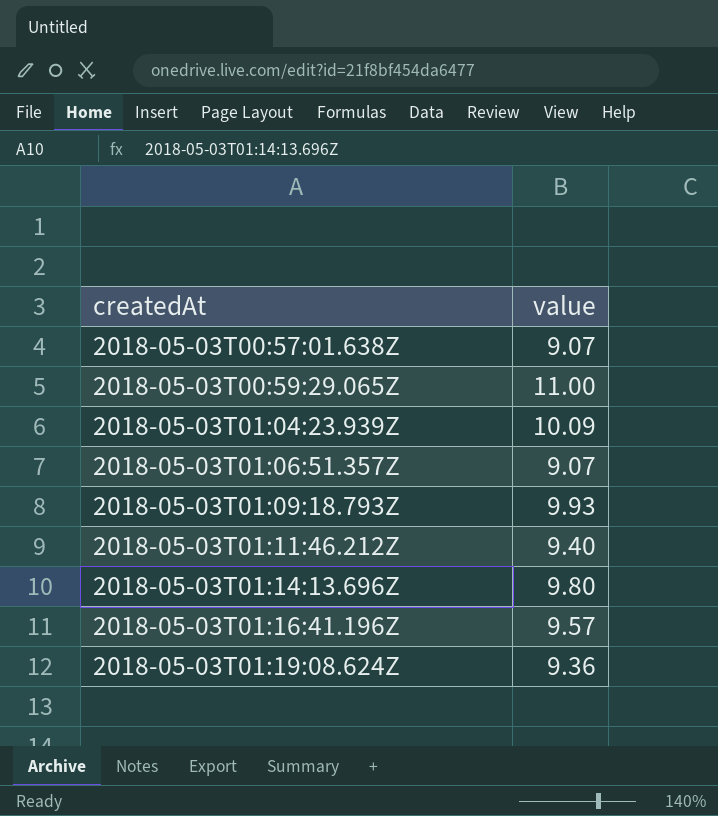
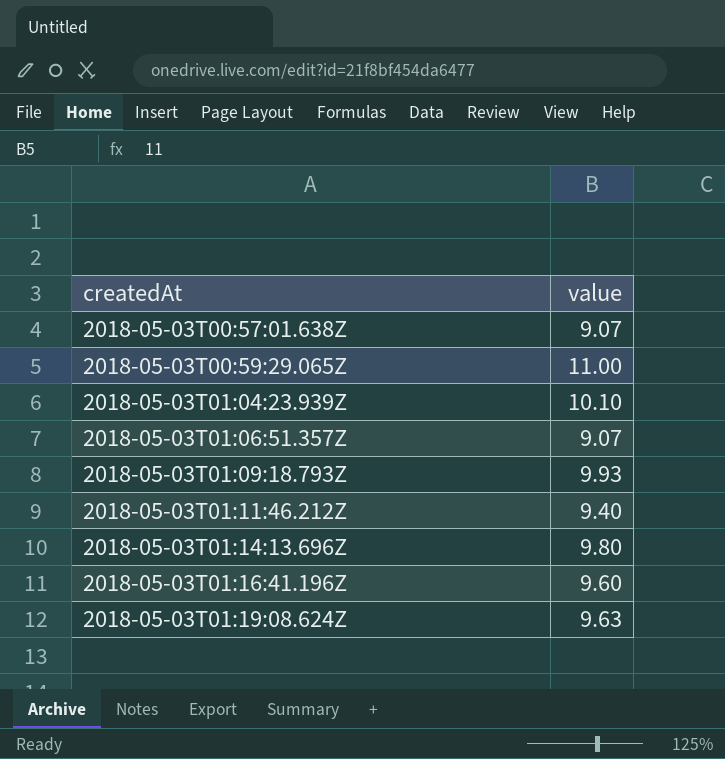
2018-05-03T01:04:23.939Z | value: 10.09 -> 10.10
2018-05-03T01:16:41.196Z | value: 9.57 -> 9.60
2018-05-03T01:19:08.624Z | value: 9.36 -> 9.63

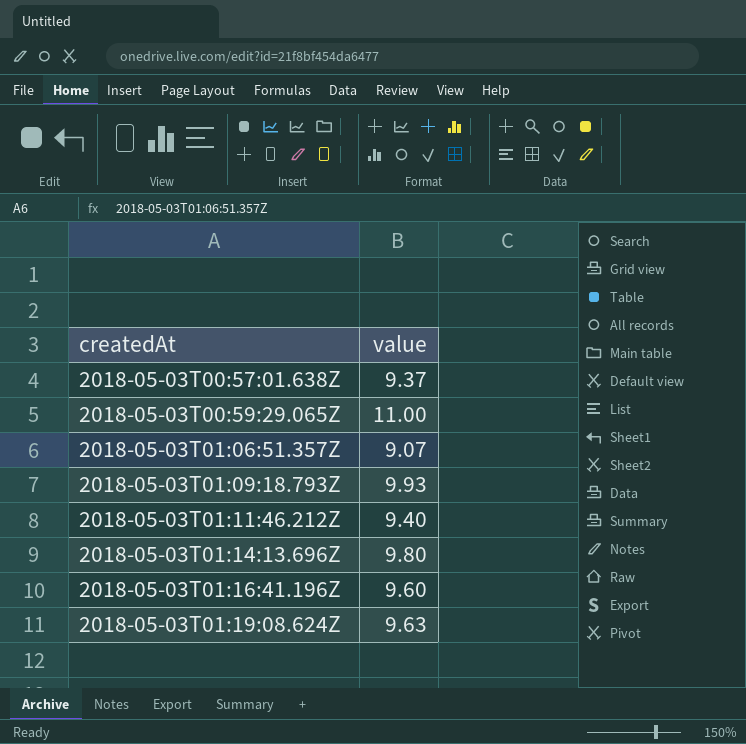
row 2018-05-03T01:04:23.939Z: 10.10 -> none
2018-05-03T00:57:01.638Z | value: 9.07 -> 9.37

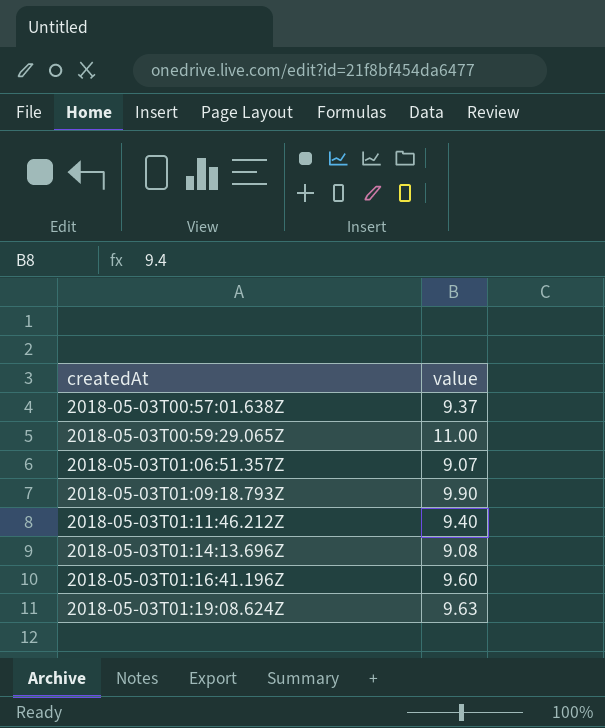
2018-05-03T01:09:18.793Z | value: 9.93 -> 9.90
2018-05-03T01:14:13.696Z | value: 9.80 -> 9.08

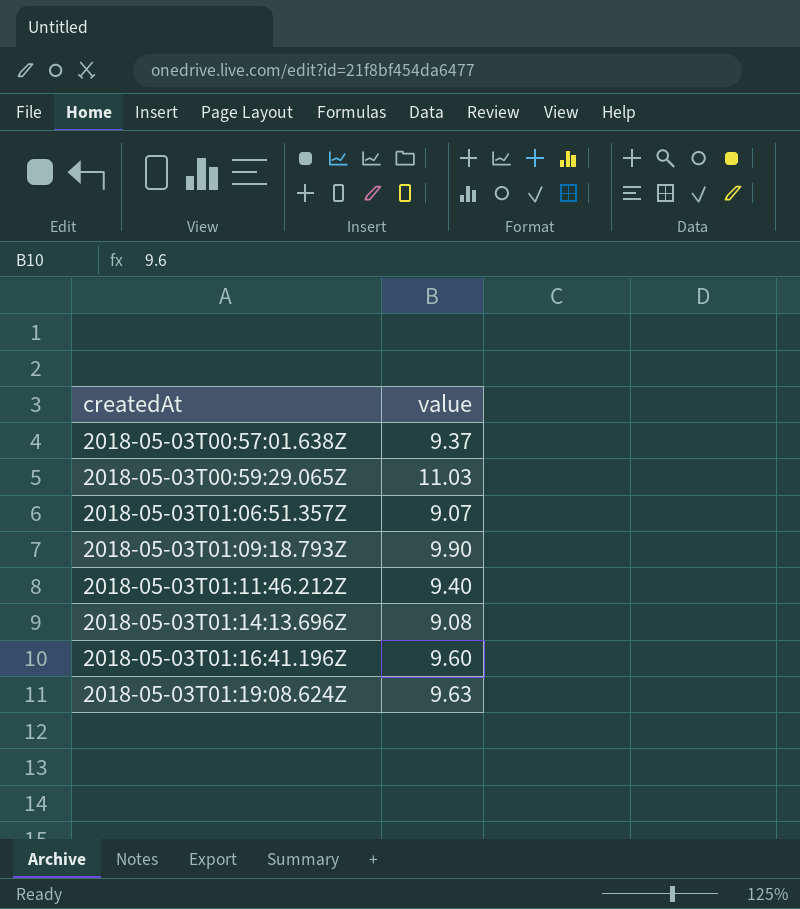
2018-05-03T00:59:29.065Z | value: 11.00 -> 11.03

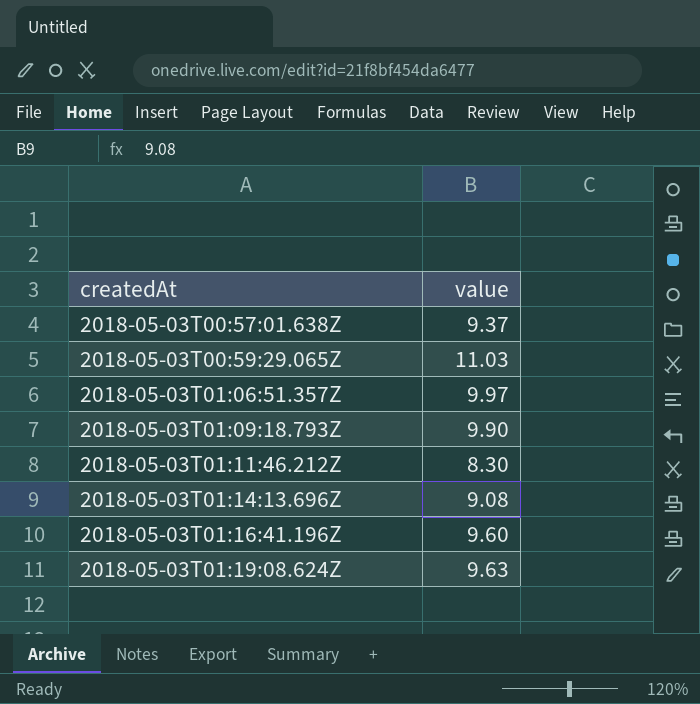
2018-05-03T01:06:51.357Z | value: 9.07 -> 9.97
2018-05-03T01:11:46.212Z | value: 9.40 -> 8.30

